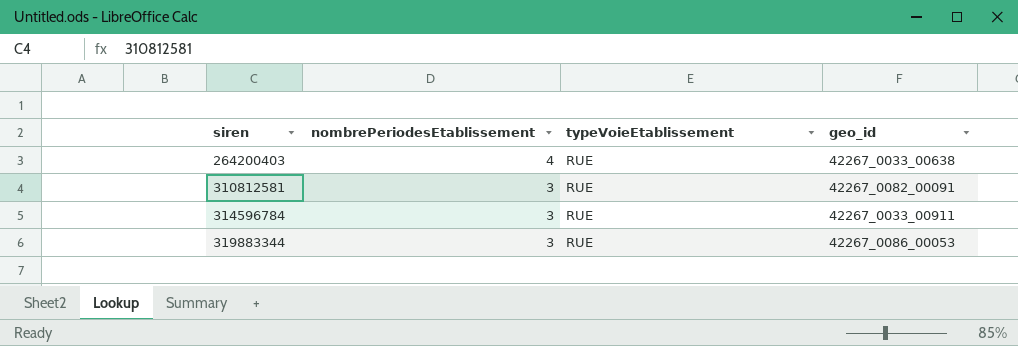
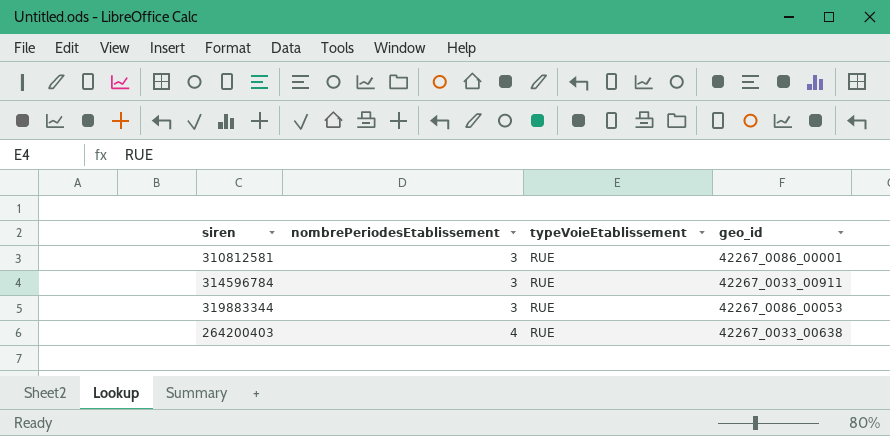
row order: siren ascending -> nombrePeriodesEtablissement ascending
310812581 | geo_id: 42267_0082_00091 -> 42267_0086_00001

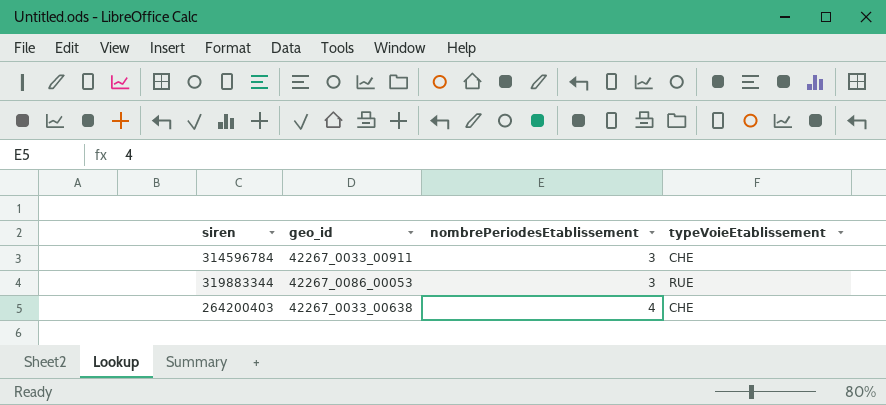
column geo_id | position: 4 -> 2
row 310812581: 3 | RUE | 42267_0086_00001 -> none
314596784 | typeVoieEtablissement: RUE -> CHE
264200403 | typeVoieEtablissement: RUE -> CHE

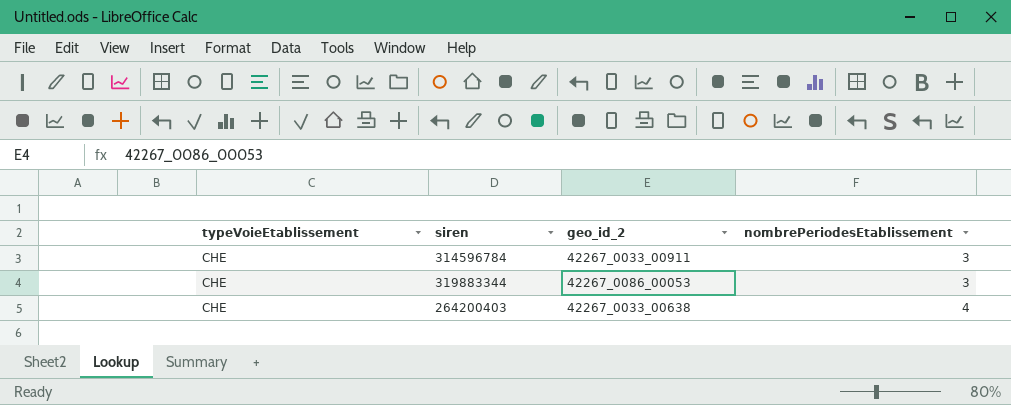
column typeVoieEtablissement | position: 4 -> 1
column name: geo_id -> geo_id_2
319883344 | typeVoieEtablissement: RUE -> CHE

